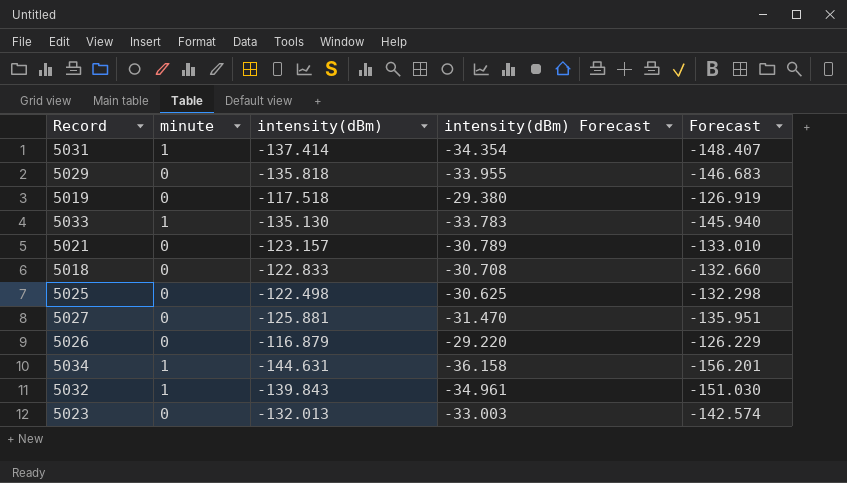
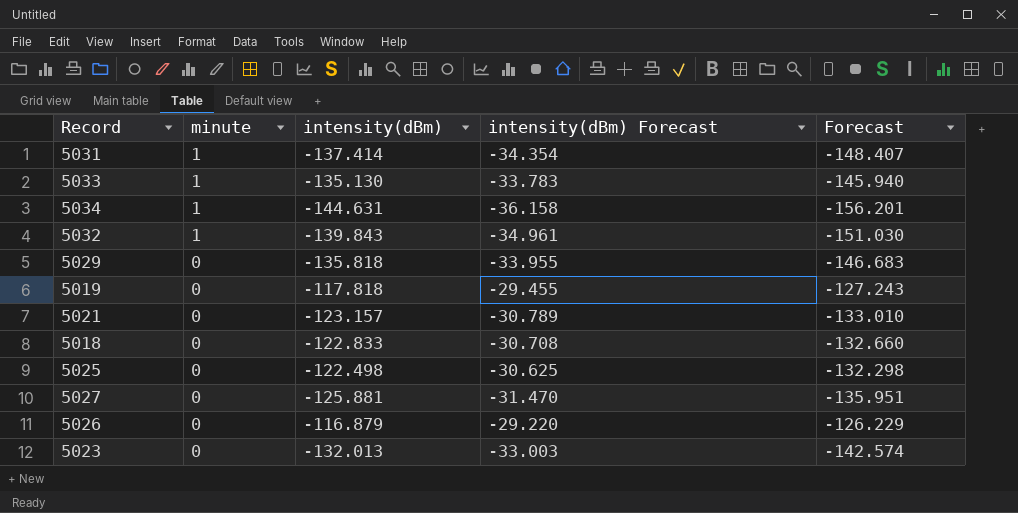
row order: none -> minute descending
5019 | intensity(dBm): -117.518 -> -117.818
5019 | intensity(dBm) Forecast: -29.380 -> -29.455
5019 | Forecast: -126.919 -> -127.243

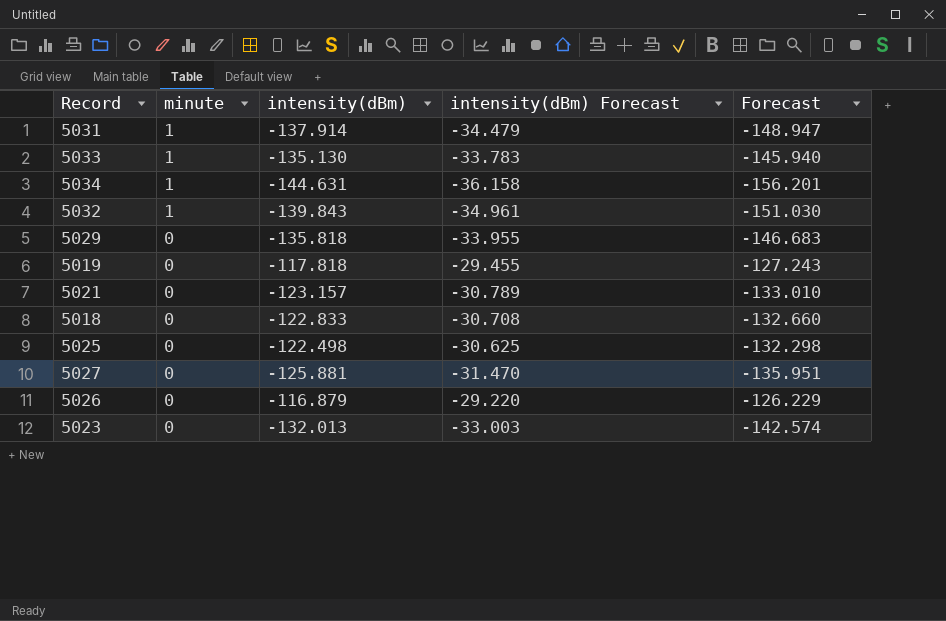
5031 | intensity(dBm): -137.414 -> -137.914
5031 | intensity(dBm) Forecast: -34.354 -> -34.479
5031 | Forecast: -148.407 -> -148.947

